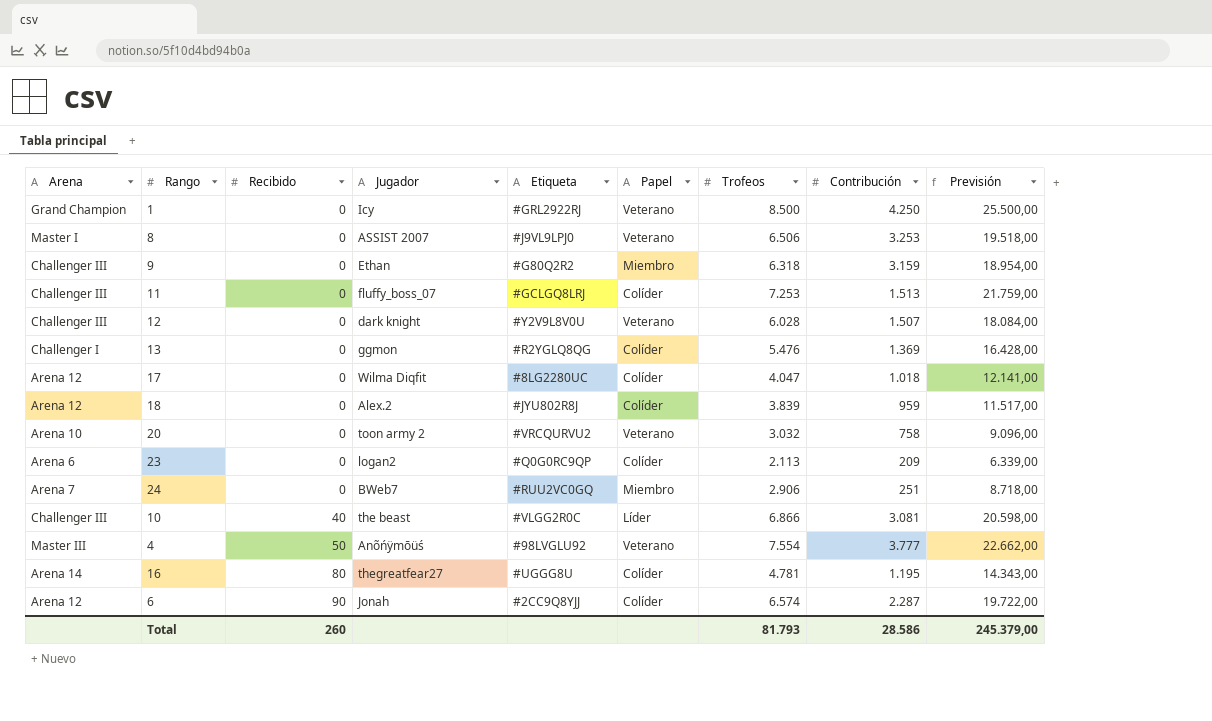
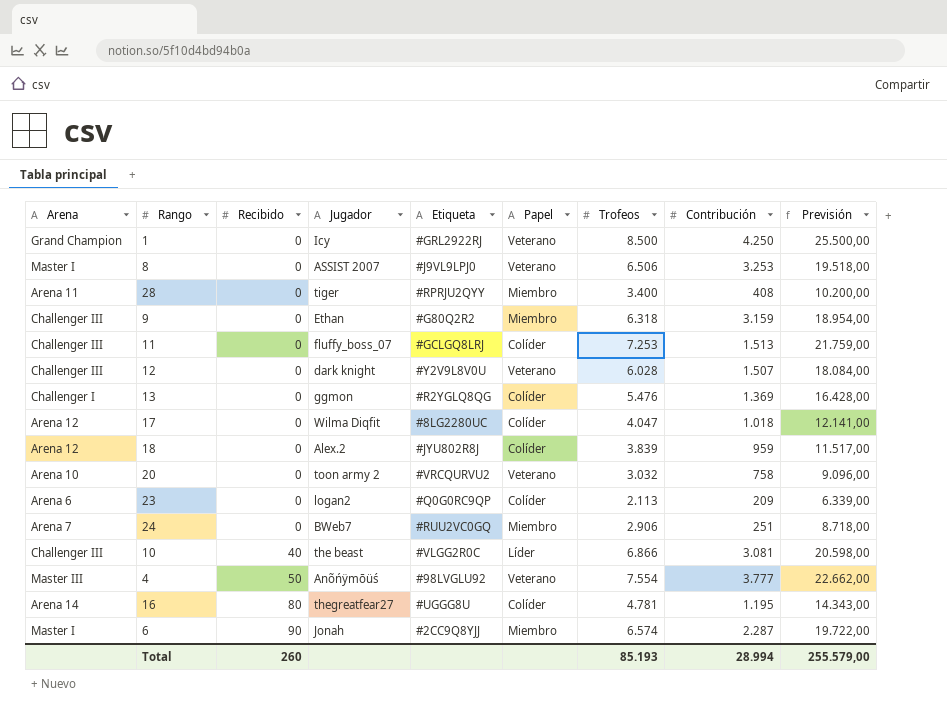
row 28: none -> Arena 11 | 0 | tiger | #RPRJU2QYY | Miembro | 3.400 | 408 | 10.200,00
6 | Arena: Arena 12 -> Master I
6 | Papel: Colíder -> Miembro
Total | Trofeos: 81.793 -> 85.193
Total | Contribución: 28.586 -> 28.994
Total | Previsión: 245.379,00 -> 255.579,00

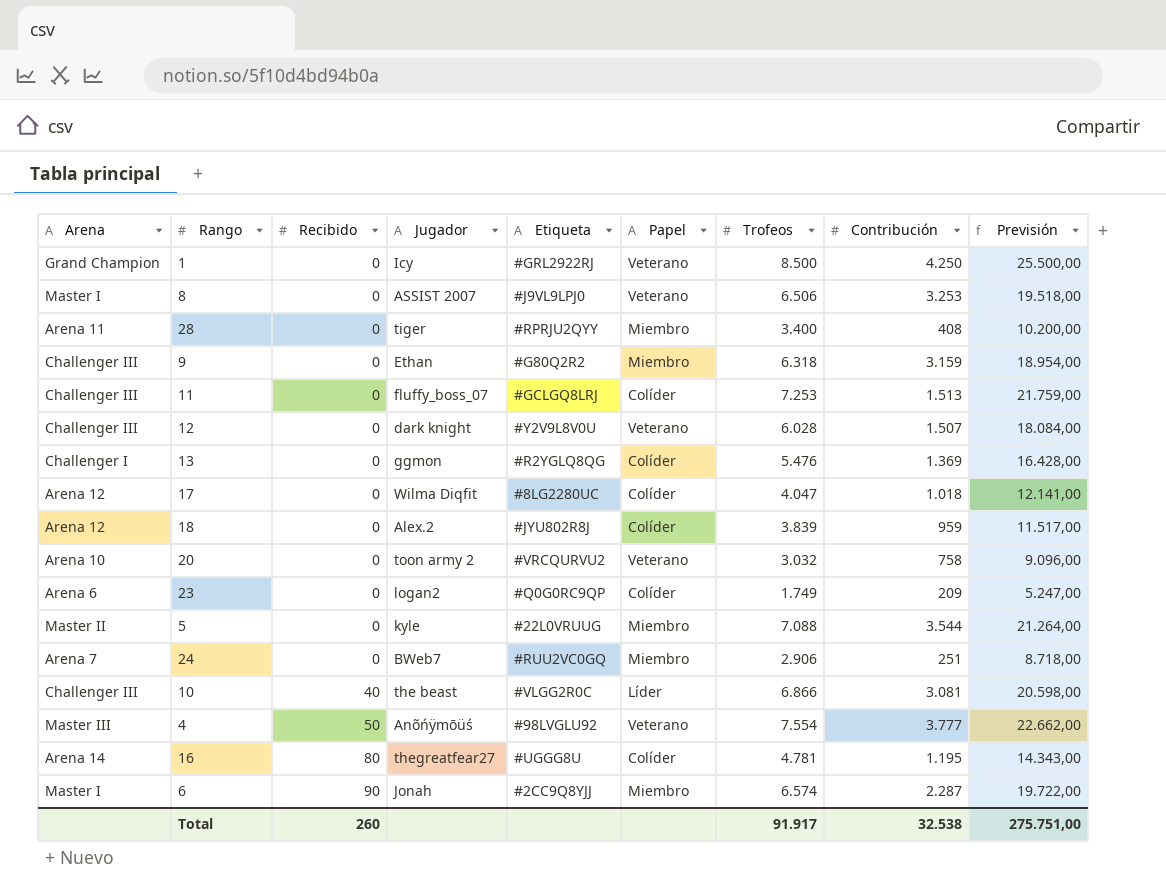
23 | Trofeos: 2.113 -> 1.749
23 | Previsión: 6.339,00 -> 5.247,00
row 5: none -> Master II | 0 | kyle | #22L0VRUUG | Miembro | 7.088 | 3.544 | 21.264,00
Total | Trofeos: 85.193 -> 91.917
Total | Contribución: 28.994 -> 32.538
Total | Previsión: 255.579,00 -> 275.751,00

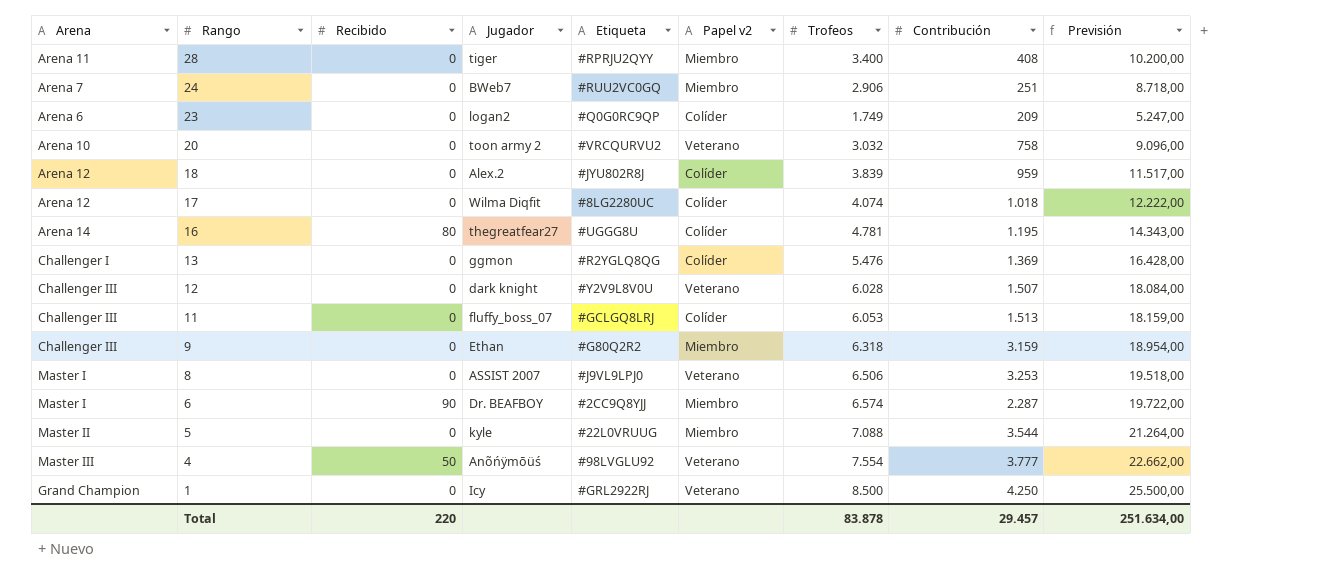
row order: Recibido ascending -> Rango descending
column name: Papel -> Papel v2
row 10: Challenger III | 40 | the beast | #VLGG2R0C | Líder | 6.866 | 3.081 | 20.598,00 -> none
17 | Trofeos: 4.047 -> 4.074
17 | Previsión: 12.141,00 -> 12.222,00
11 | Trofeos: 7.253 -> 6.053
11 | Previsión: 21.759,00 -> 18.159,00
6 | Jugador: Jonah -> Dr. BEAFBOY
Total | Recibido: 260 -> 220
Total | Trofeos: 91.917 -> 83.878
Total | Contribución: 32.538 -> 29.457
Total | Previsión: 275.751,00 -> 251.634,00

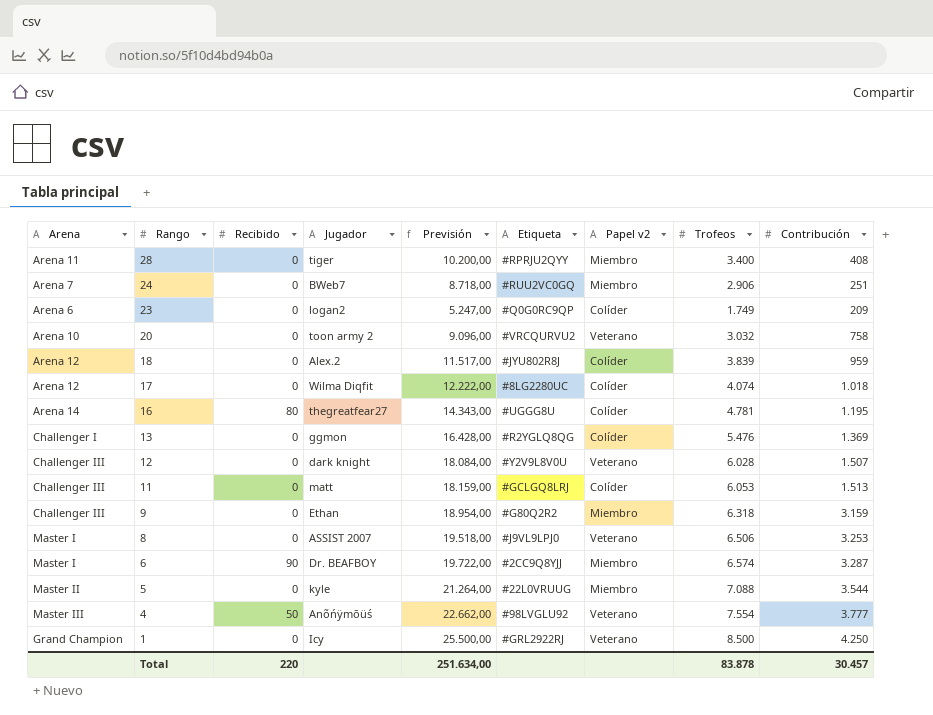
column Previsión | position: 9 -> 5
11 | Jugador: fluffy_boss_07 -> matt
6 | Contribución: 2.287 -> 3.287
Total | Contribución: 29.457 -> 30.457

